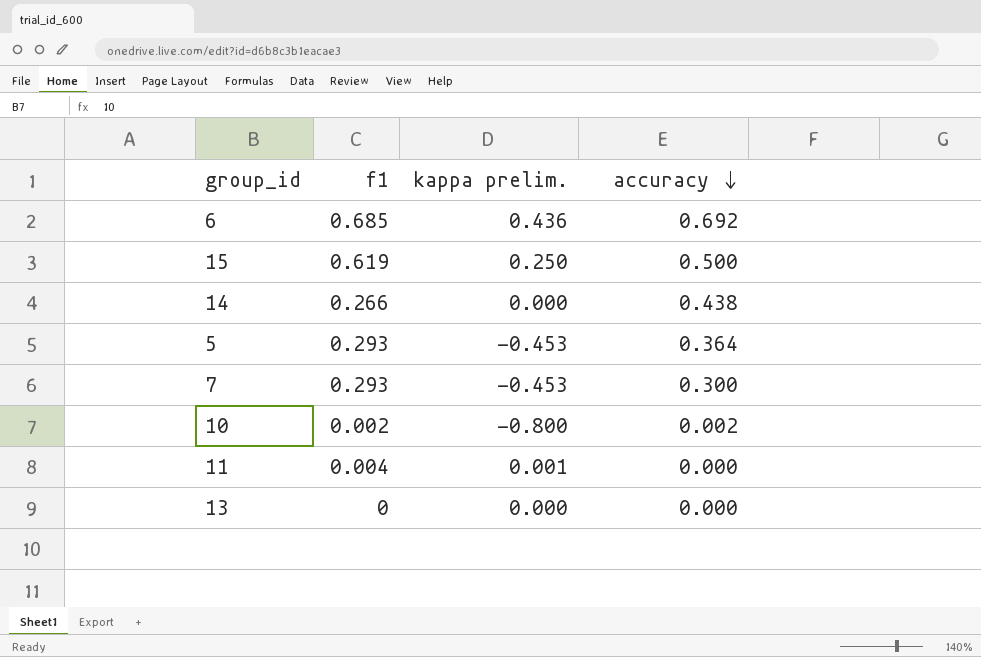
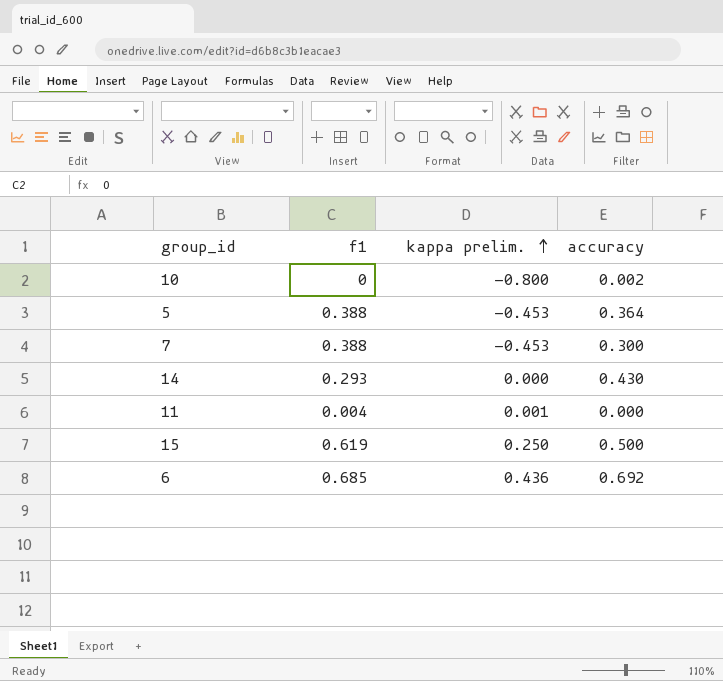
row order: accuracy descending -> kappa prelim. ascending
row 13: 0 | 0.000 | 0.000 -> none
10 | f1: 0.002 -> 0
5 | f1: 0.293 -> 0.388
7 | f1: 0.293 -> 0.388
14 | f1: 0.266 -> 0.293
14 | accuracy: 0.438 -> 0.430

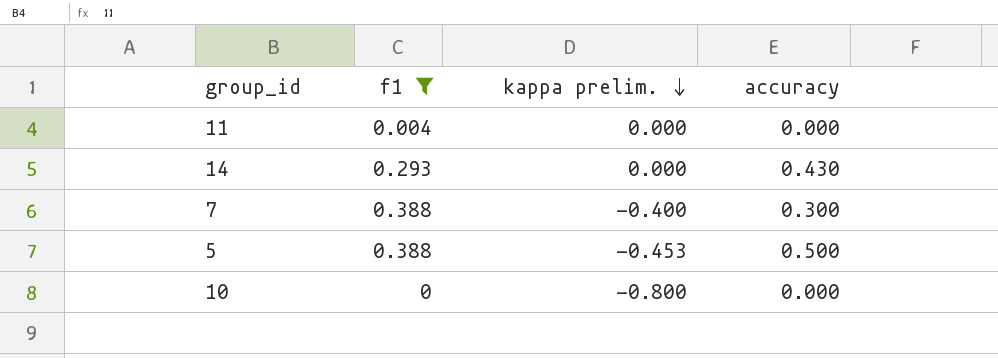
filter: none -> f1 <= 0.388
row order: kappa prelim. ascending -> kappa prelim. descending
11 | kappa prelim.: 0.001 -> 0.000
7 | kappa prelim.: -0.453 -> -0.400
5 | accuracy: 0.364 -> 0.500
10 | accuracy: 0.002 -> 0.000

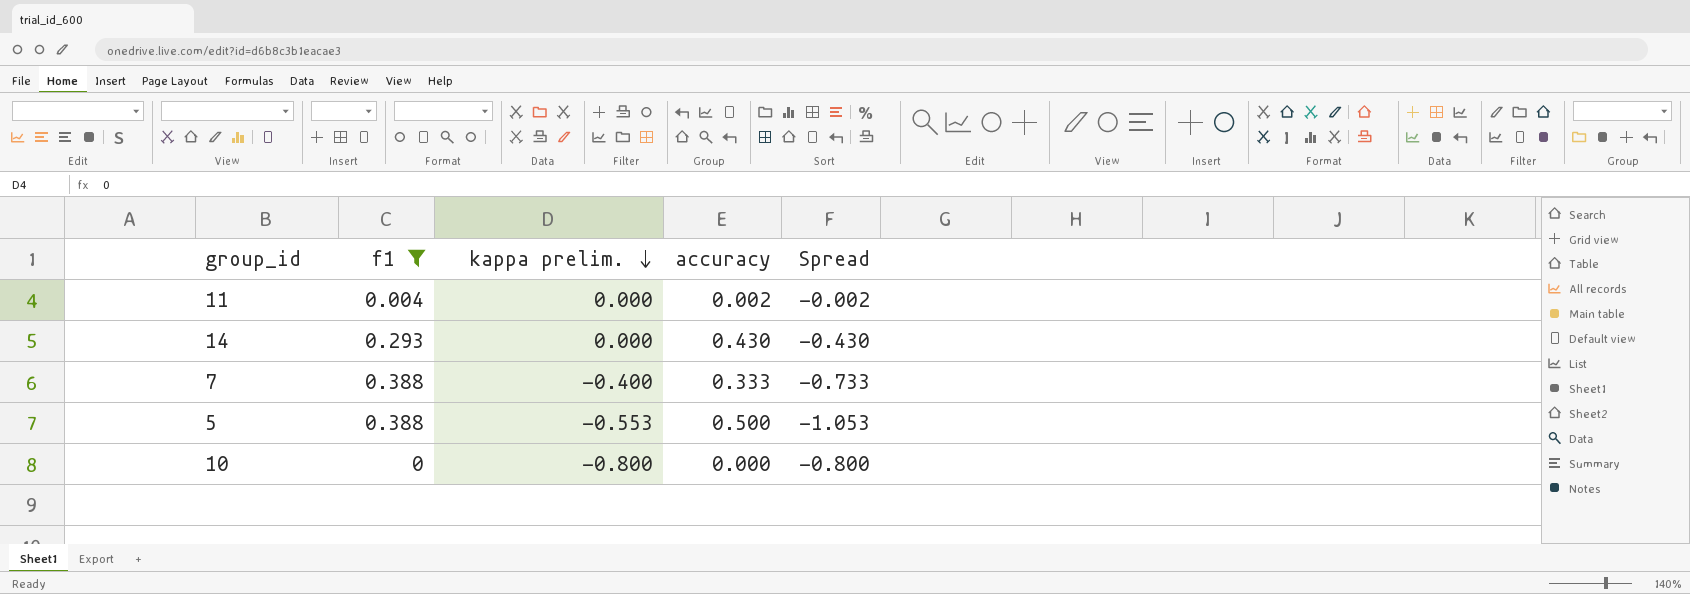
column Spread | formula: none -> [kappa prelim.] - [accuracy]
11 | accuracy: 0.000 -> 0.002
7 | accuracy: 0.300 -> 0.333
5 | kappa prelim.: -0.453 -> -0.553

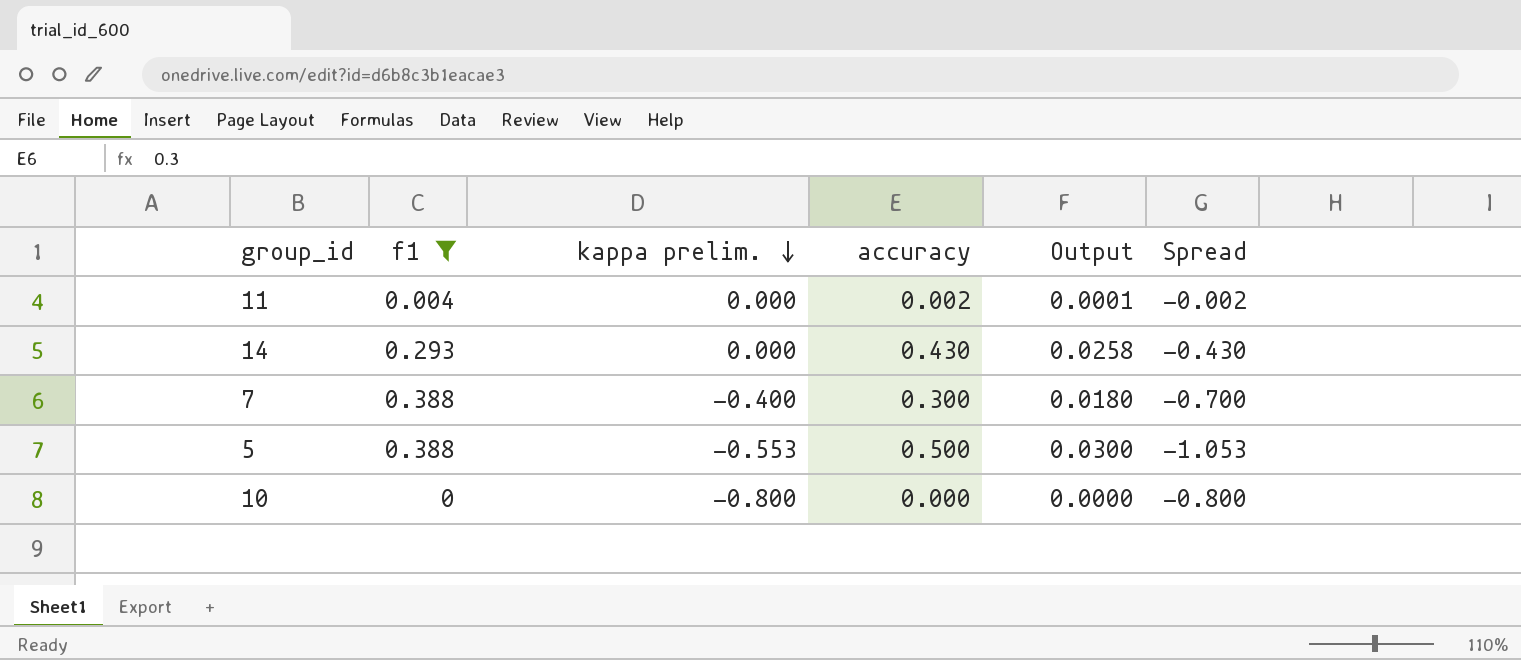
column Output | formula: none -> [accuracy] * 0.06
7 | accuracy: 0.333 -> 0.300
7 | Spread: -0.733 -> -0.700

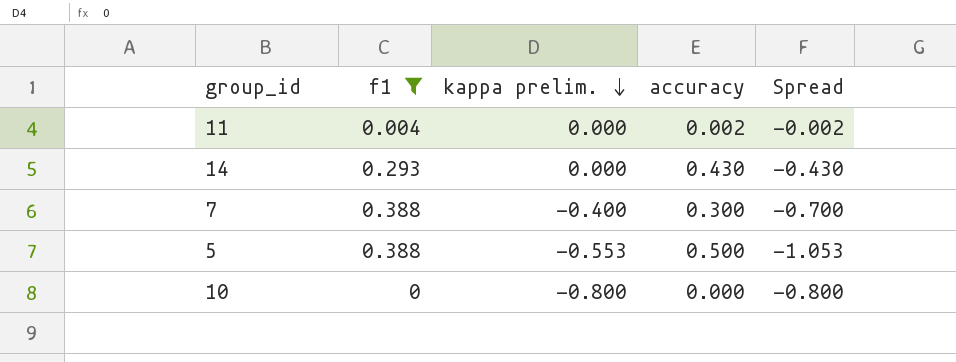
column Output | formula: [accuracy] * 0.06 -> none

